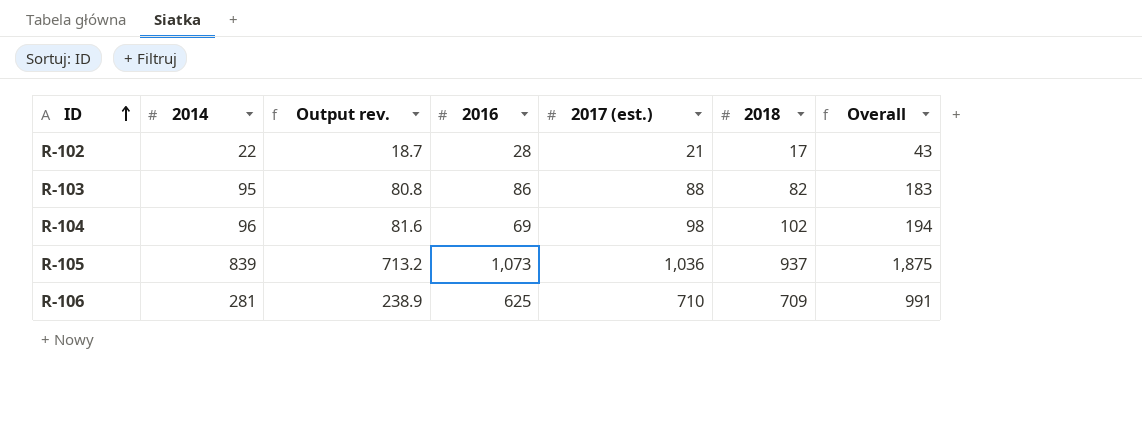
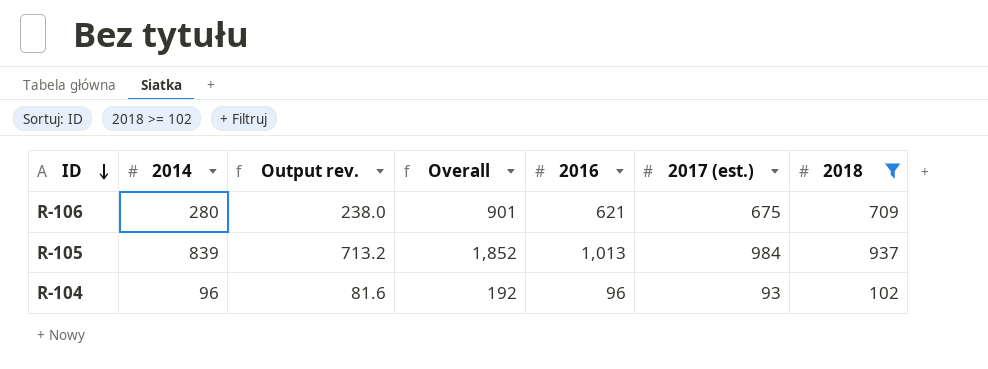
filter: none -> 2018 >= 102
row order: ID ascending -> ID descending
column Overall | formula: [2014] + [2017 (est.)] -> [2014] + [2016]
column Overall | position: 7 -> 4
R-106 | 2014: 281 -> 280
R-106 | Output rev.: 238.9 -> 238.0
R-106 | 2016: 625 -> 621
R-106 | 2017 (est.): 710 -> 675
R-105 | 2016: 1,073 -> 1,013
R-105 | 2017 (est.): 1,036 -> 984
R-104 | 2016: 69 -> 96
R-104 | 2017 (est.): 98 -> 93

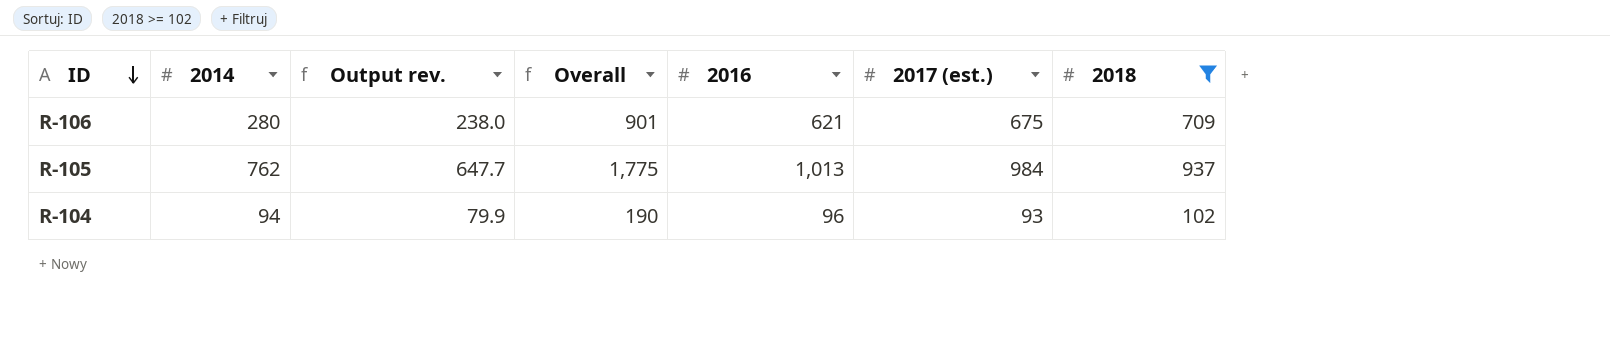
R-105 | 2014: 839 -> 762
R-105 | Output rev.: 713.2 -> 647.7
R-105 | Overall: 1,852 -> 1,775
R-104 | 2014: 96 -> 94
R-104 | Output rev.: 81.6 -> 79.9
R-104 | Overall: 192 -> 190

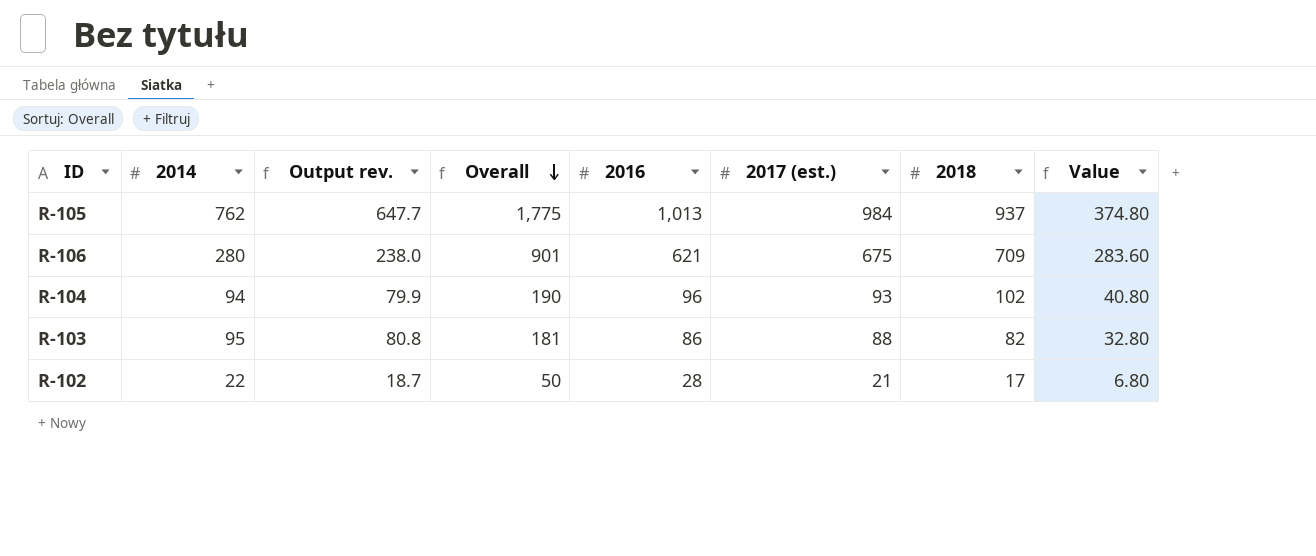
filter: 2018 >= 102 -> none
row order: ID descending -> Overall descending
column Value | formula: none -> [2018] * 0.4

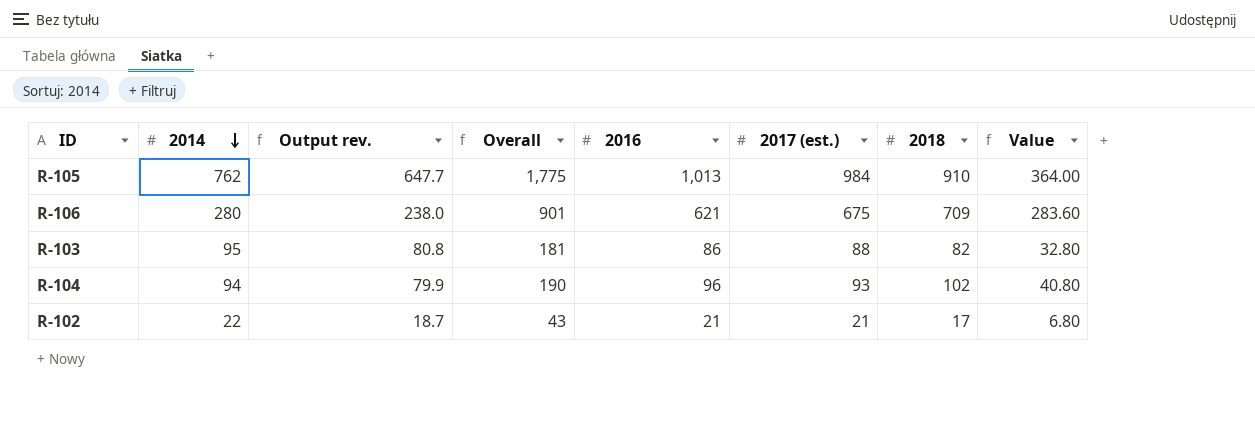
row order: Overall descending -> 2014 descending
R-105 | 2018: 937 -> 910
R-105 | Value: 374.80 -> 364.00
R-102 | Overall: 50 -> 43
R-102 | 2016: 28 -> 21

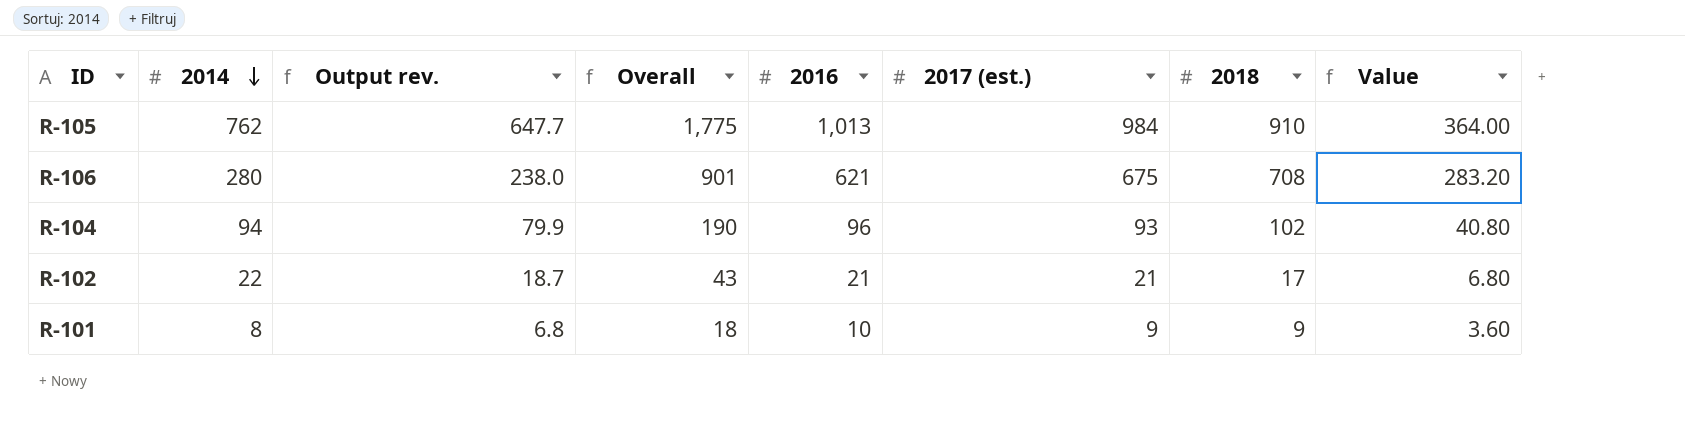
row R-103: 95 | 80.8 | 181 | 86 | 88 | 82 | 32.80 -> none
R-106 | 2018: 709 -> 708
R-106 | Value: 283.60 -> 283.20
row R-101: none -> 8 | 6.8 | 18 | 10 | 9 | 9 | 3.60

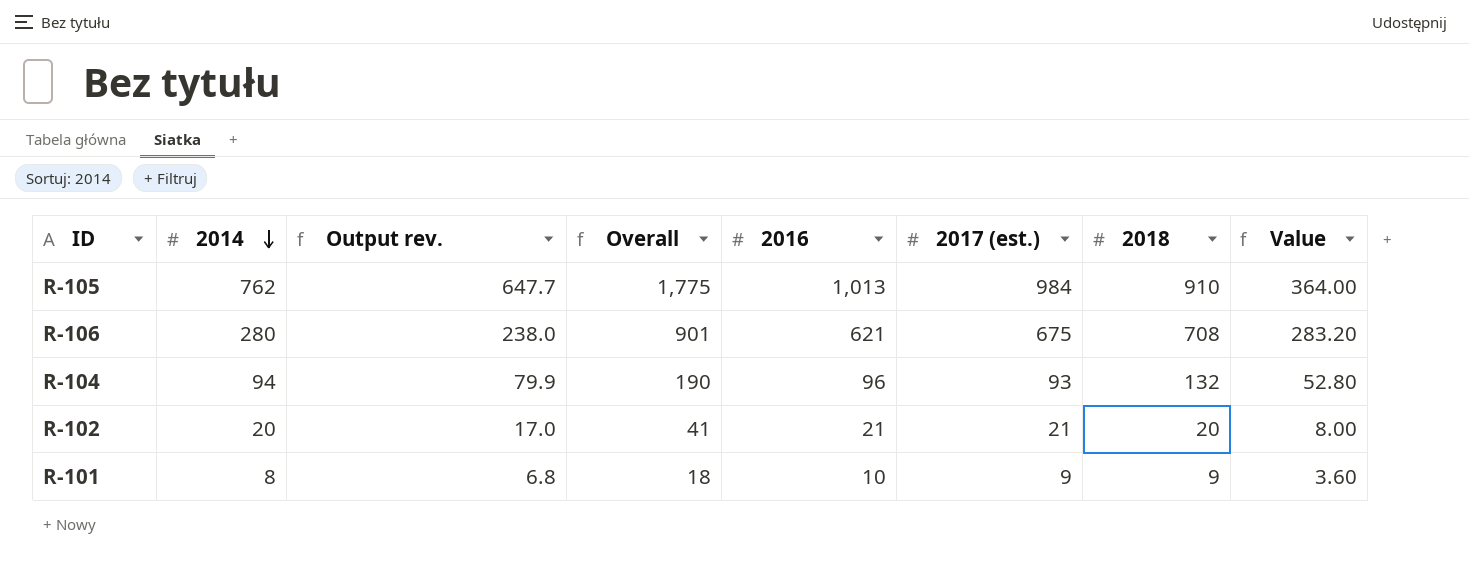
R-104 | 2018: 102 -> 132
R-104 | Value: 40.80 -> 52.80
R-102 | 2014: 22 -> 20
R-102 | Output rev.: 18.7 -> 17.0
R-102 | Overall: 43 -> 41
R-102 | 2018: 17 -> 20
R-102 | Value: 6.80 -> 8.00

